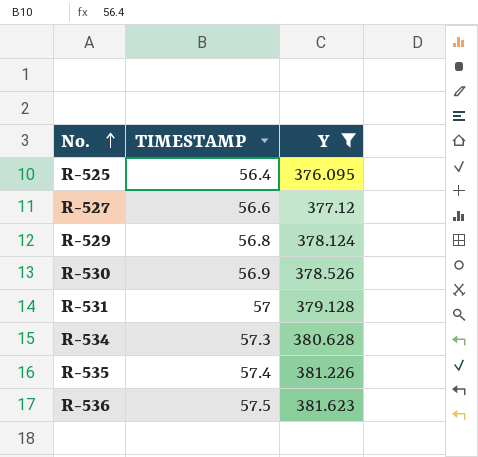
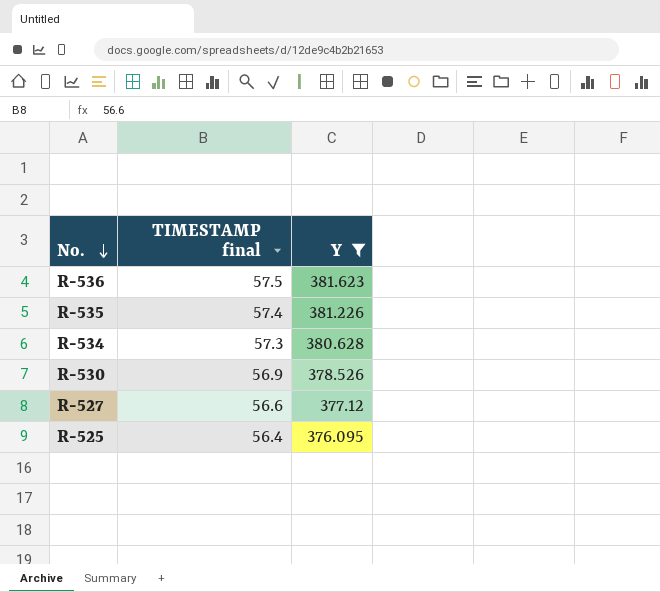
row order: No. ascending -> No. descending
column name: TIMESTAMP -> TIMESTAMP final
row R-529: 56.8 | 378.124 -> none
row R-531: 57 | 379.128 -> none

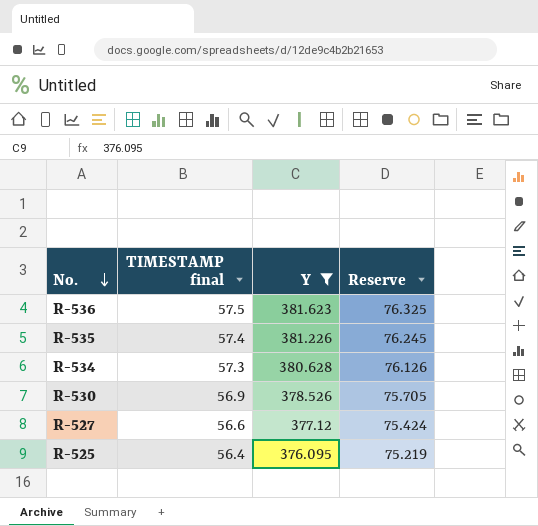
column Reserve | formula: none -> [Y] * 0.2

